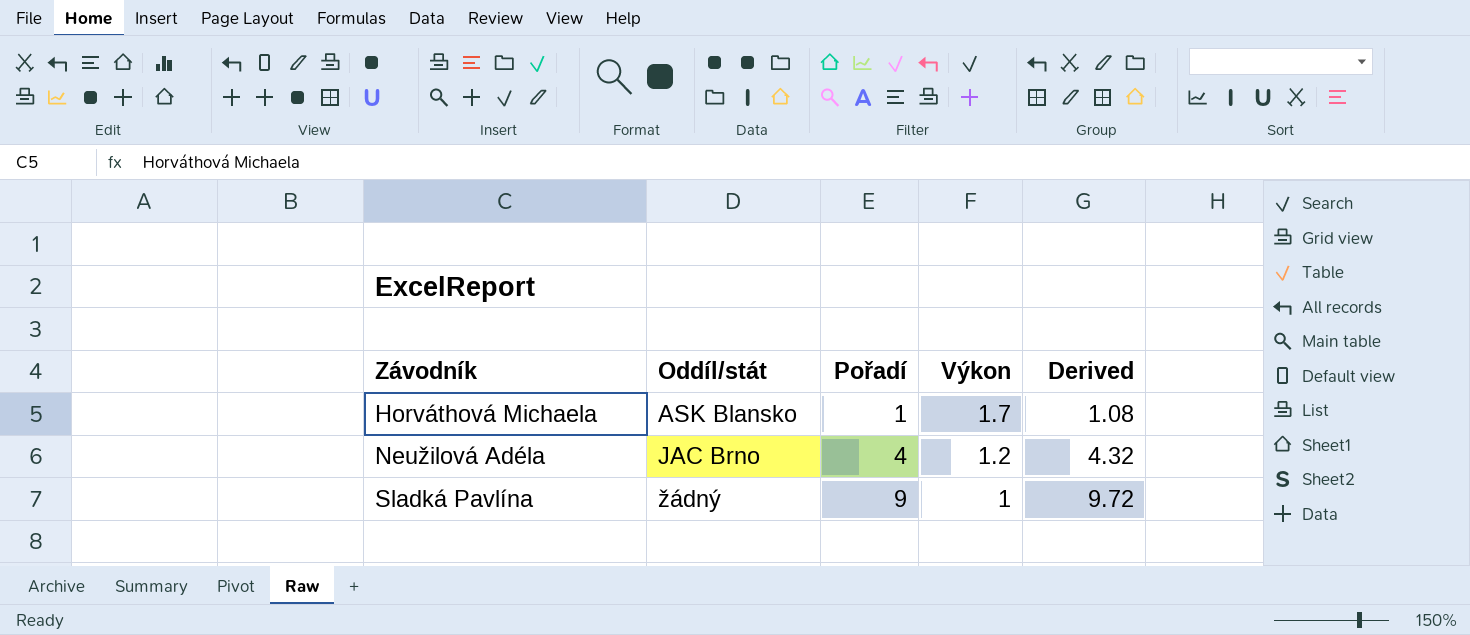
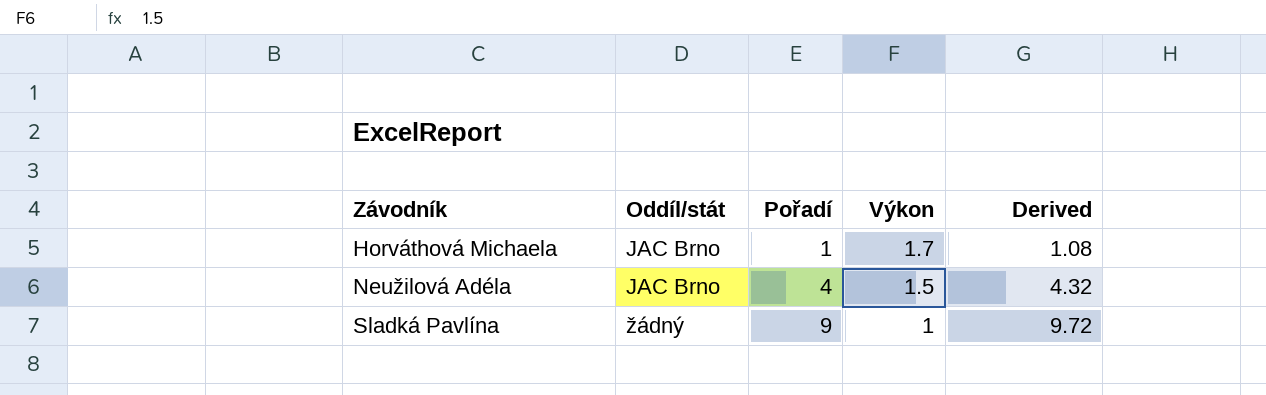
Horváthová Michaela | Oddíl/stát: ASK Blansko -> JAC Brno
Neužilová Adéla | Výkon: 1.2 -> 1.5

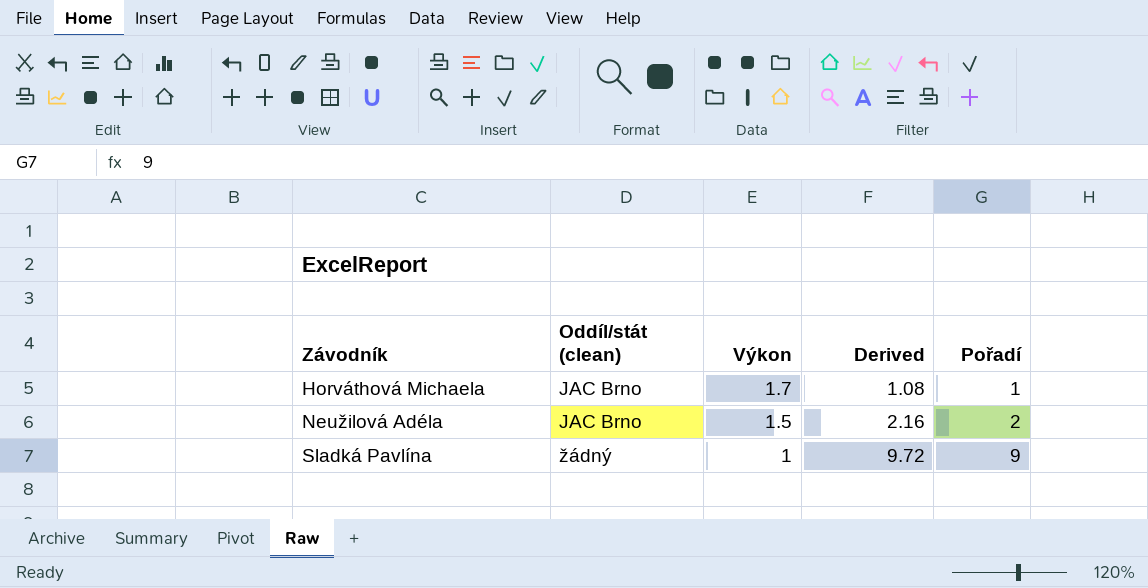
column name: Oddíl/stát -> Oddíl/stát (clean)
column Pořadí | position: 3 -> 5
Neužilová Adéla | Derived: 4.32 -> 2.16
Neužilová Adéla | Pořadí: 4 -> 2

